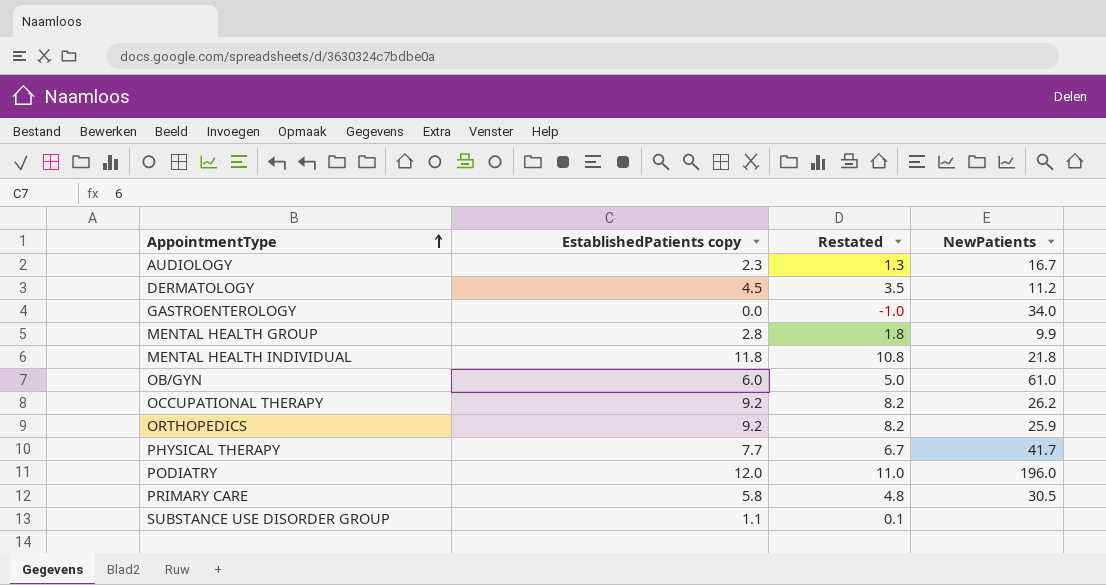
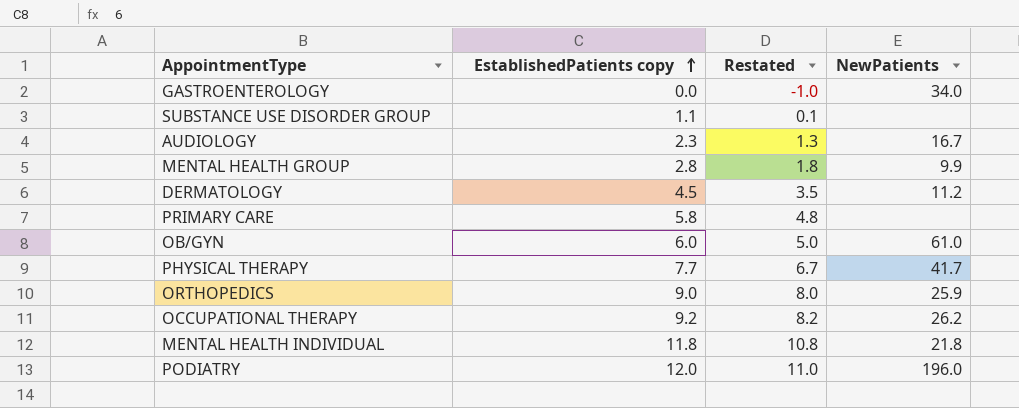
row order: AppointmentType ascending -> EstablishedPatients copy ascending
PRIMARY CARE | NewPatients: 30.5 -> none
ORTHOPEDICS | EstablishedPatients copy: 9.2 -> 9.0
ORTHOPEDICS | Restated: 8.2 -> 8.0

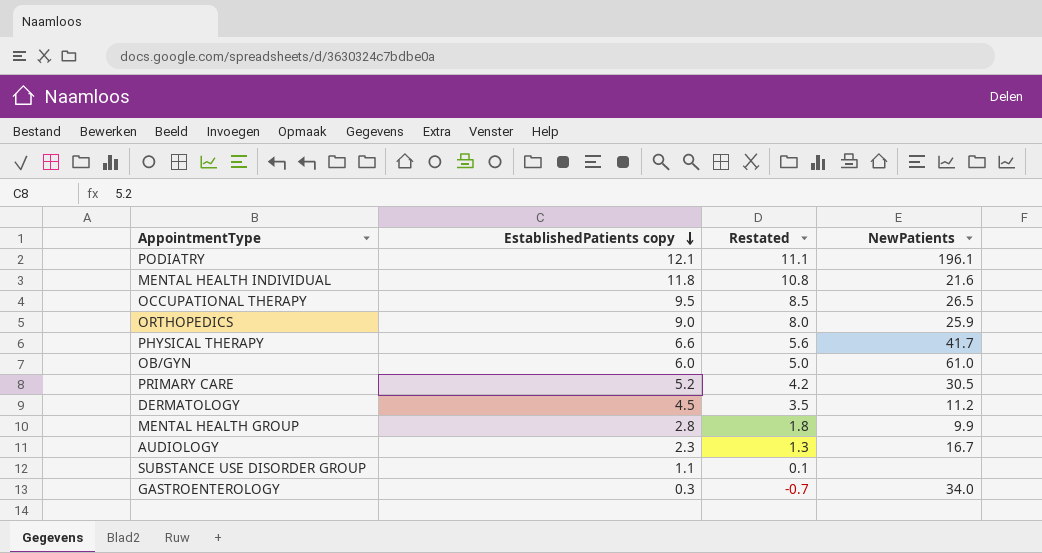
row order: EstablishedPatients copy ascending -> EstablishedPatients copy descending
PODIATRY | EstablishedPatients copy: 12.0 -> 12.1
PODIATRY | Restated: 11.0 -> 11.1
PODIATRY | NewPatients: 196.0 -> 196.1
MENTAL HEALTH INDIVIDUAL | NewPatients: 21.8 -> 21.6
OCCUPATIONAL THERAPY | EstablishedPatients copy: 9.2 -> 9.5
OCCUPATIONAL THERAPY | Restated: 8.2 -> 8.5
OCCUPATIONAL THERAPY | NewPatients: 26.2 -> 26.5
PHYSICAL THERAPY | EstablishedPatients copy: 7.7 -> 6.6
PHYSICAL THERAPY | Restated: 6.7 -> 5.6
PRIMARY CARE | EstablishedPatients copy: 5.8 -> 5.2
PRIMARY CARE | Restated: 4.8 -> 4.2
PRIMARY CARE | NewPatients: none -> 30.5
GASTROENTEROLOGY | EstablishedPatients copy: 0.0 -> 0.3
GASTROENTEROLOGY | Restated: -1.0 -> -0.7

